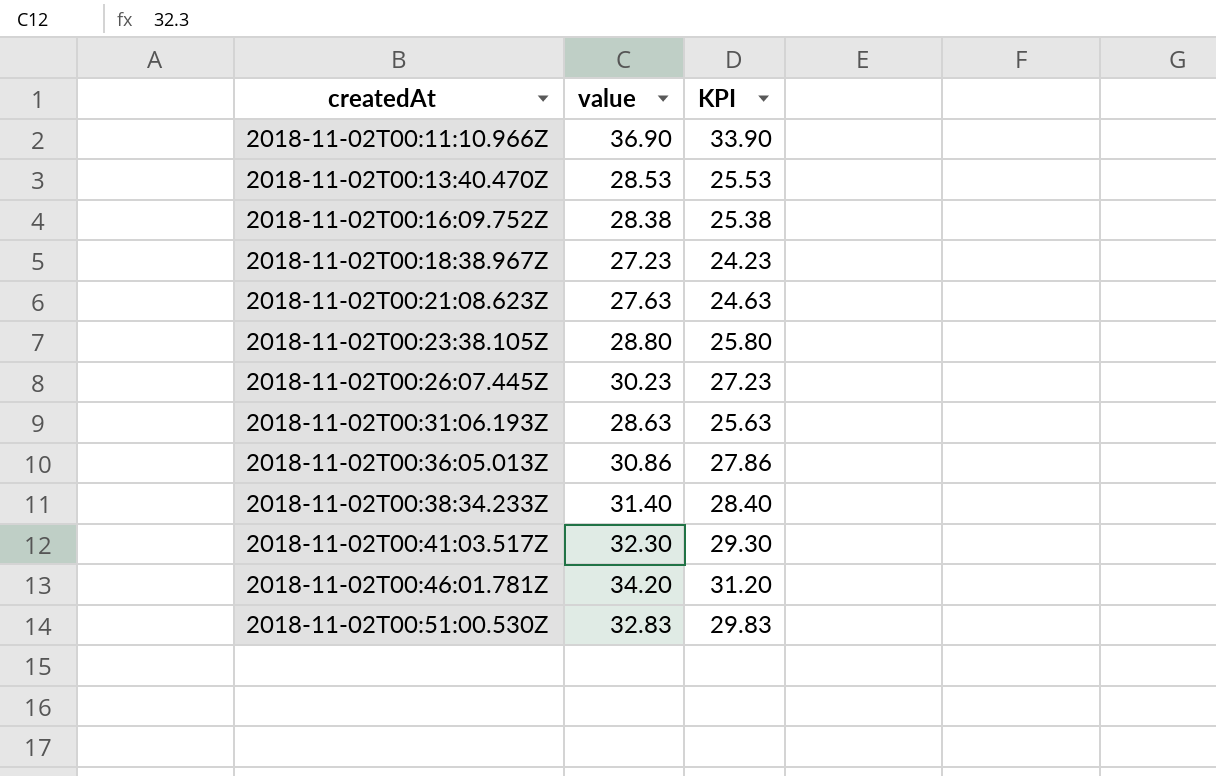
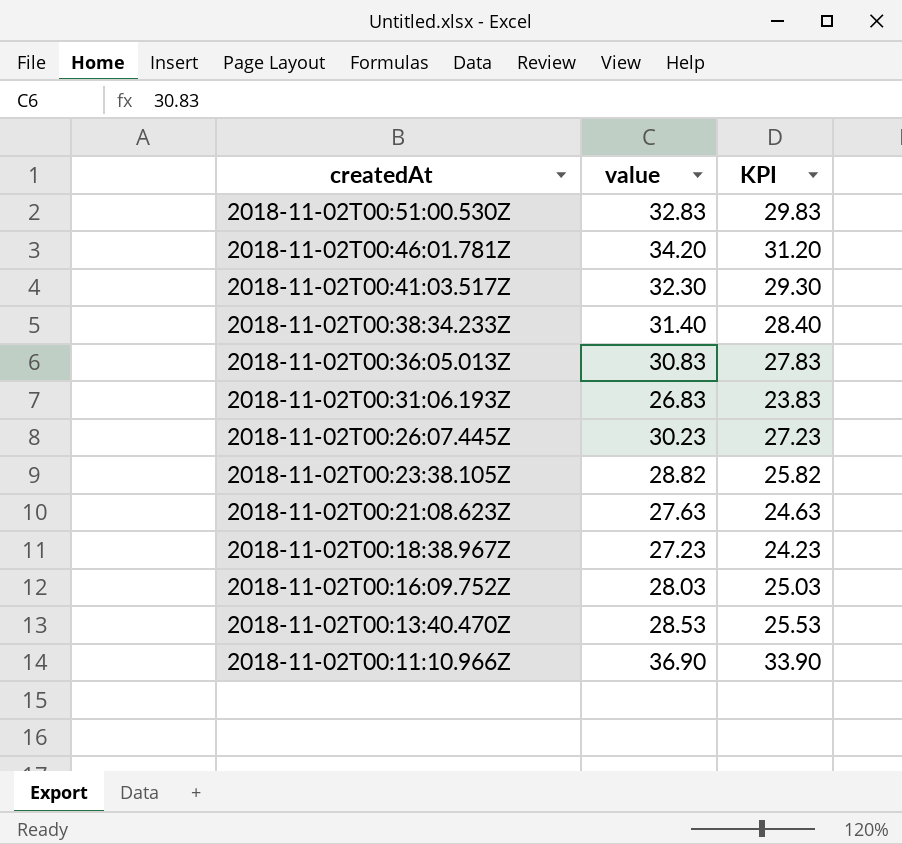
row order: createdAt ascending -> createdAt descending
2018-11-02T00:36:05.013Z | value: 30.86 -> 30.83
2018-11-02T00:36:05.013Z | KPI: 27.86 -> 27.83
2018-11-02T00:31:06.193Z | value: 28.63 -> 26.83
2018-11-02T00:31:06.193Z | KPI: 25.63 -> 23.83
2018-11-02T00:23:38.105Z | value: 28.80 -> 28.82
2018-11-02T00:23:38.105Z | KPI: 25.80 -> 25.82
2018-11-02T00:16:09.752Z | value: 28.38 -> 28.03
2018-11-02T00:16:09.752Z | KPI: 25.38 -> 25.03

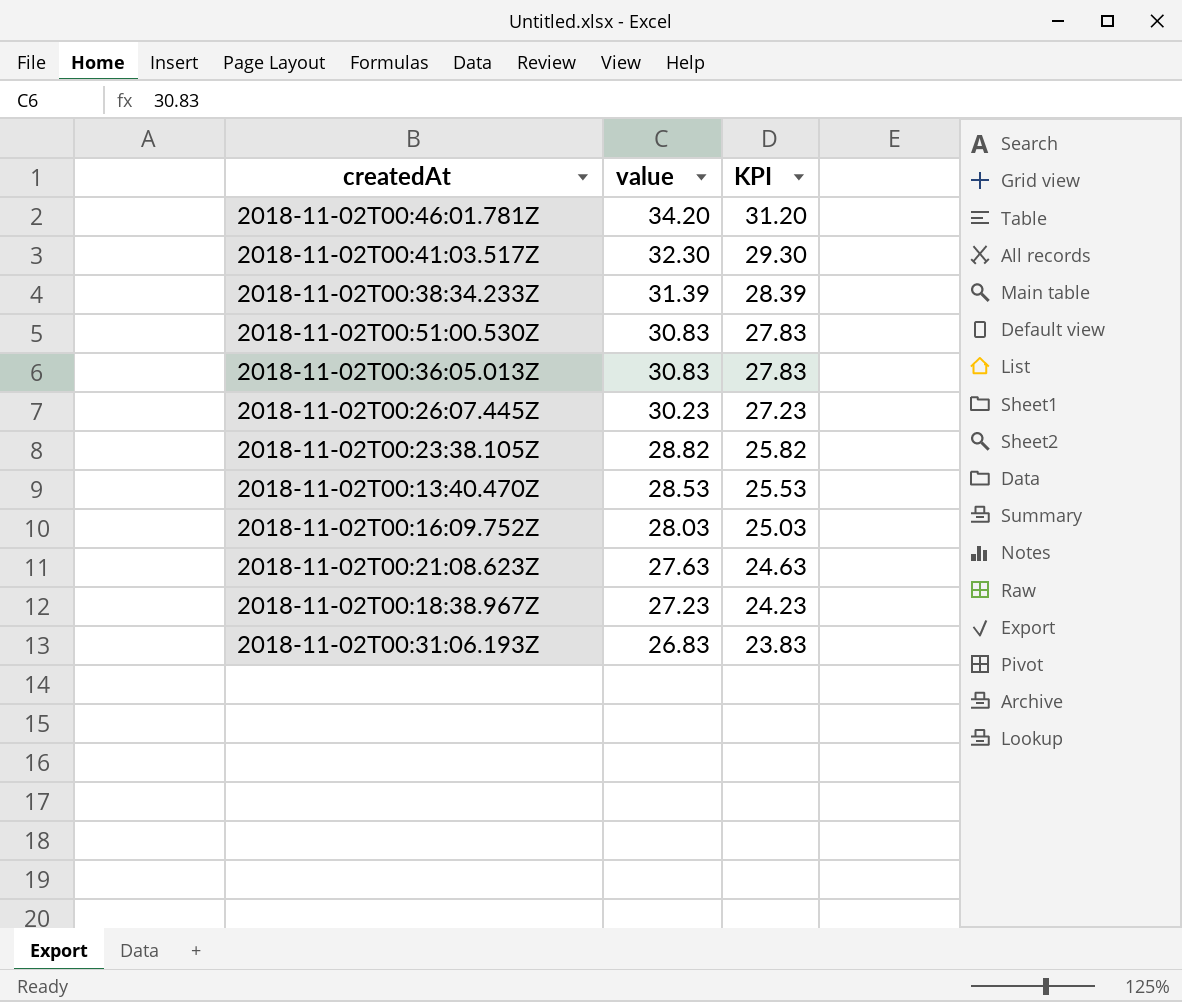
row order: createdAt descending -> value descending
row 2018-11-02T00:11:10.966Z: 36.90 | 33.90 -> none
2018-11-02T00:38:34.233Z | value: 31.40 -> 31.39
2018-11-02T00:38:34.233Z | KPI: 28.40 -> 28.39
2018-11-02T00:51:00.530Z | value: 32.83 -> 30.83
2018-11-02T00:51:00.530Z | KPI: 29.83 -> 27.83

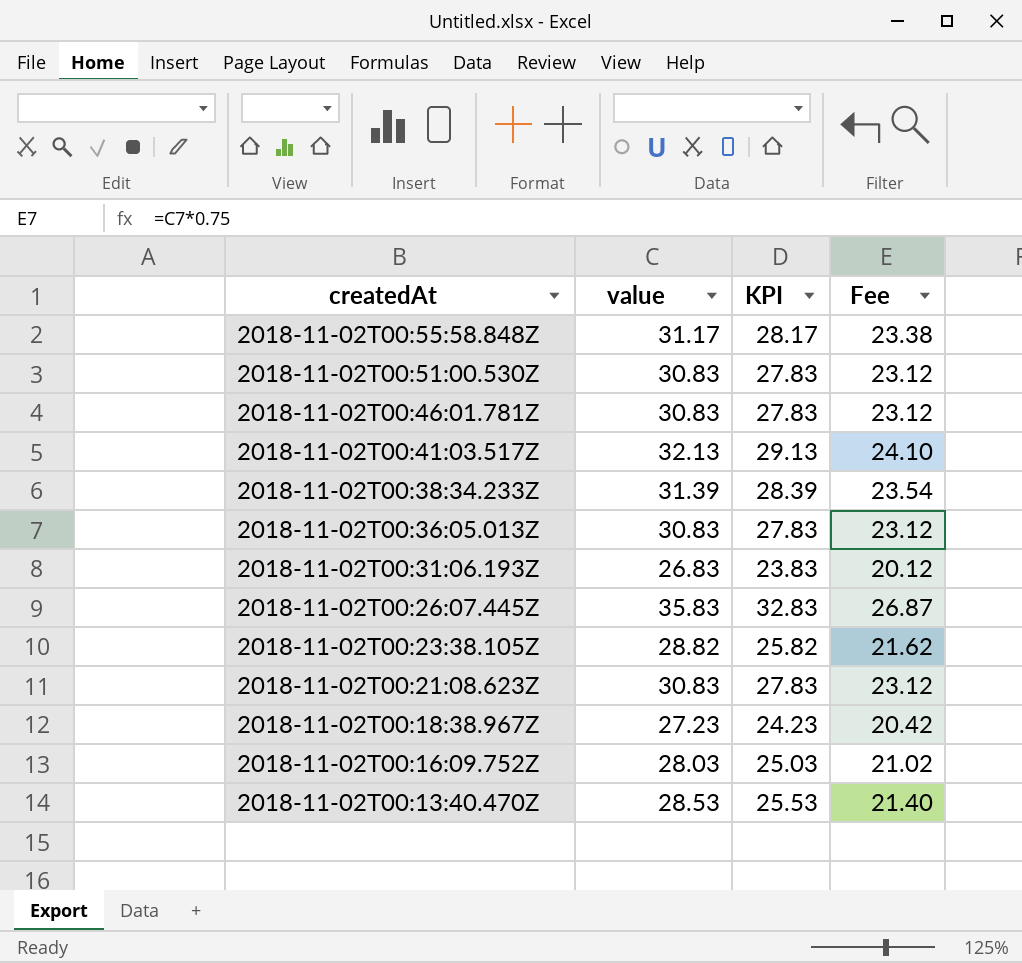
row order: value descending -> createdAt descending
column Fee | formula: none -> [value] * 0.75
row 2018-11-02T00:55:58.848Z: none -> 31.17 | 28.17 | 23.38
2018-11-02T00:46:01.781Z | value: 34.20 -> 30.83
2018-11-02T00:46:01.781Z | KPI: 31.20 -> 27.83
2018-11-02T00:41:03.517Z | value: 32.30 -> 32.13
2018-11-02T00:41:03.517Z | KPI: 29.30 -> 29.13
2018-11-02T00:26:07.445Z | value: 30.23 -> 35.83
2018-11-02T00:26:07.445Z | KPI: 27.23 -> 32.83
2018-11-02T00:21:08.623Z | value: 27.63 -> 30.83
2018-11-02T00:21:08.623Z | KPI: 24.63 -> 27.83

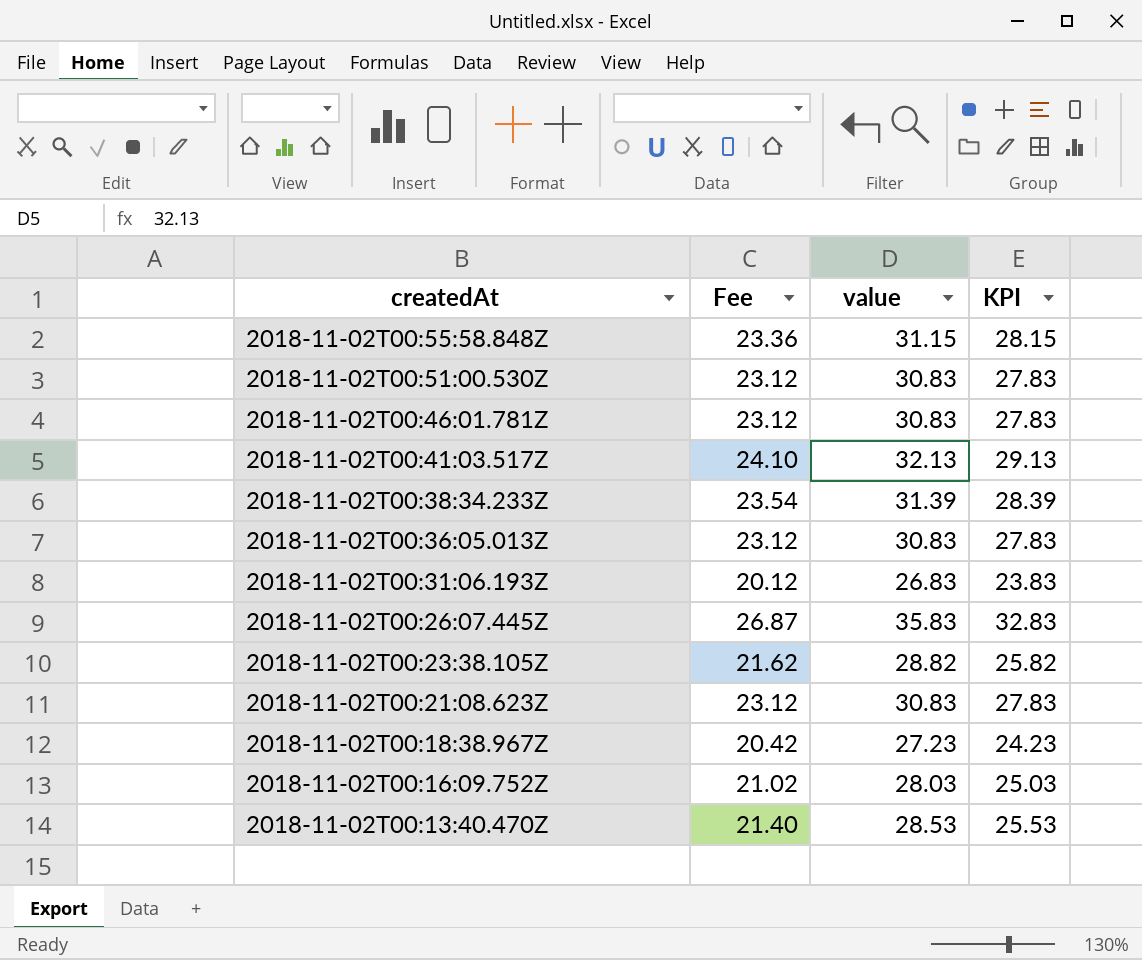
column Fee | position: 4 -> 2
2018-11-02T00:55:58.848Z | Fee: 23.38 -> 23.36
2018-11-02T00:55:58.848Z | value: 31.17 -> 31.15
2018-11-02T00:55:58.848Z | KPI: 28.17 -> 28.15

